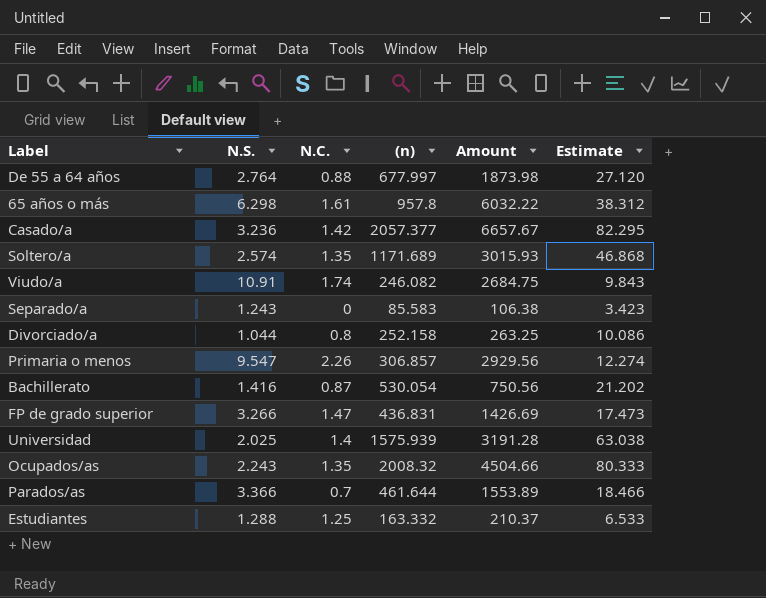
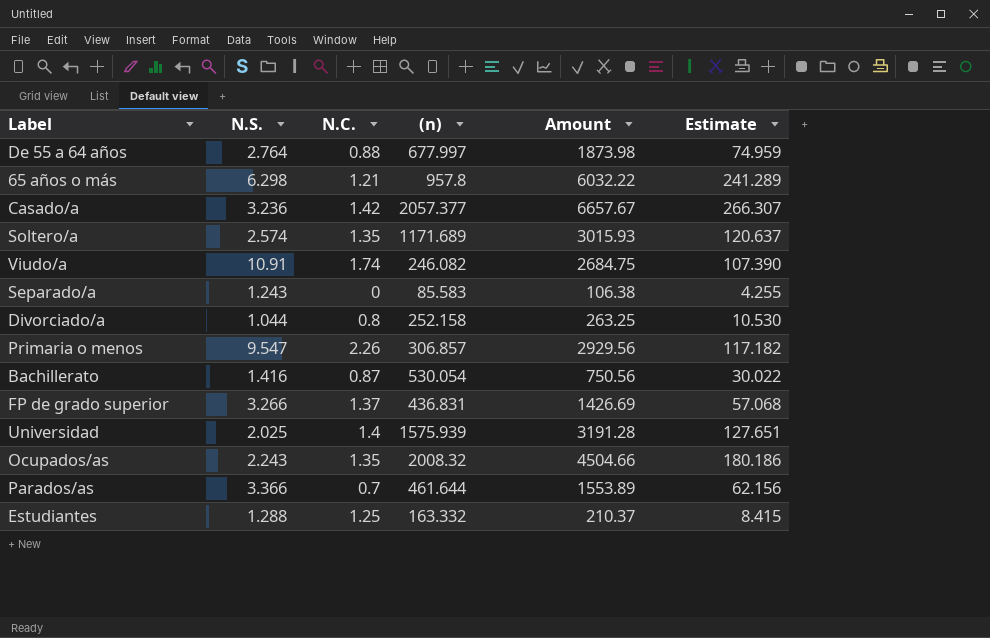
column Estimate | formula: [(n)] * 0.04 -> [Amount] * 0.04
65 años o más | N.C.: 1.61 -> 1.21
FP de grado superior | N.C.: 1.47 -> 1.37

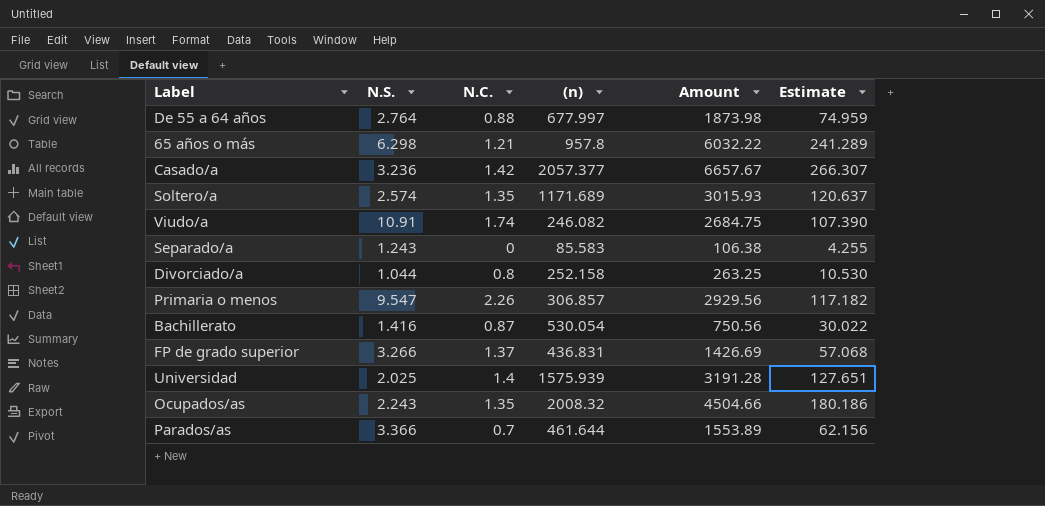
row Estudiantes: 1.288 | 1.25 | 163.332 | 210.37 | 8.415 -> none

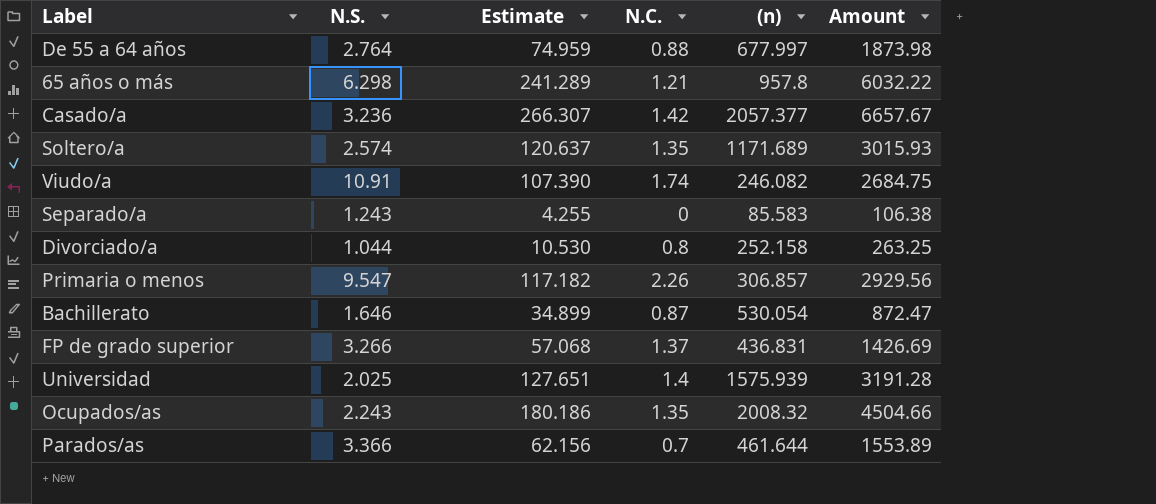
column Estimate | position: 6 -> 3
Bachillerato | N.S.: 1.416 -> 1.646
Bachillerato | Estimate: 30.022 -> 34.899
Bachillerato | Amount: 750.56 -> 872.47

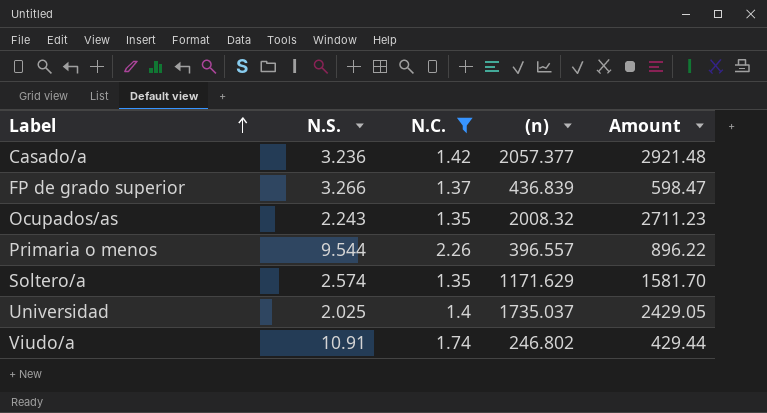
filter: none -> N.C. >= 1.35
row order: none -> Label ascending
column Estimate | formula: [Amount] * 0.04 -> none
column Amount | formula: [N.S.] * [(n)] -> [N.C.] * [(n)]
FP de grado superior | (n): 436.831 -> 436.839
Primaria o menos | N.S.: 9.547 -> 9.544
Primaria o menos | (n): 306.857 -> 396.557
Soltero/a | (n): 1171.689 -> 1171.629
Universidad | (n): 1575.939 -> 1735.037
Viudo/a | (n): 246.082 -> 246.802

